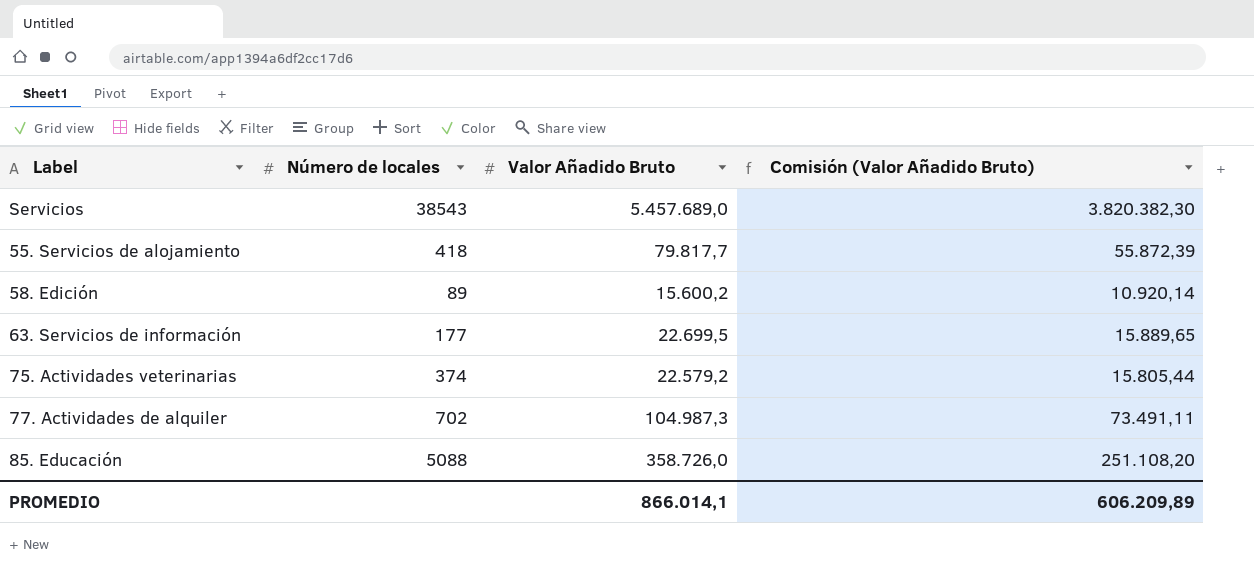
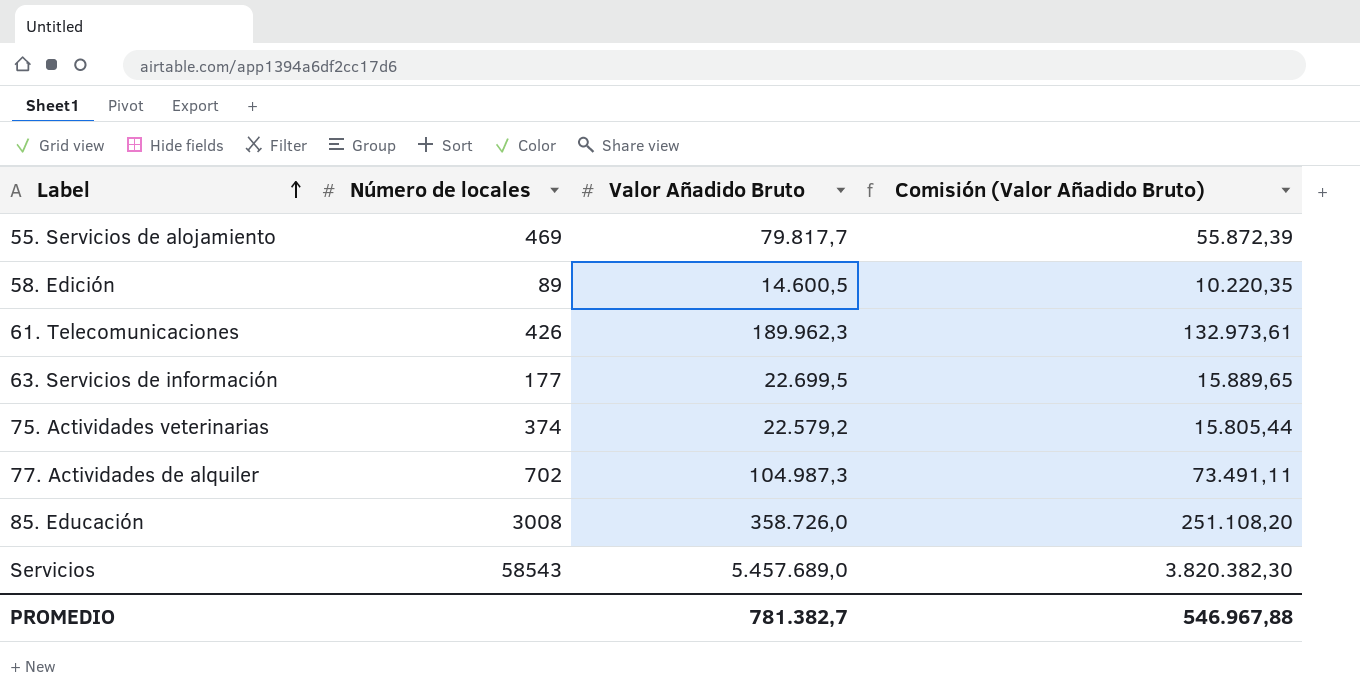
row order: none -> Label ascending
55. Servicios de alojamiento | Número de locales: 418 -> 469
58. Edición | Valor Añadido Bruto: 15.600,2 -> 14.600,5
58. Edición | Comisión (Valor Añadido Bruto): 10.920,14 -> 10.220,35
row 61. Telecomunicaciones: none -> 426 | 189.962,3 | 132.973,61
85. Educación | Número de locales: 5088 -> 3008
Servicios | Número de locales: 38543 -> 58543
PROMEDIO | Valor Añadido Bruto: 866.014,1 -> 781.382,7
PROMEDIO | Comisión (Valor Añadido Bruto): 606.209,89 -> 546.967,88

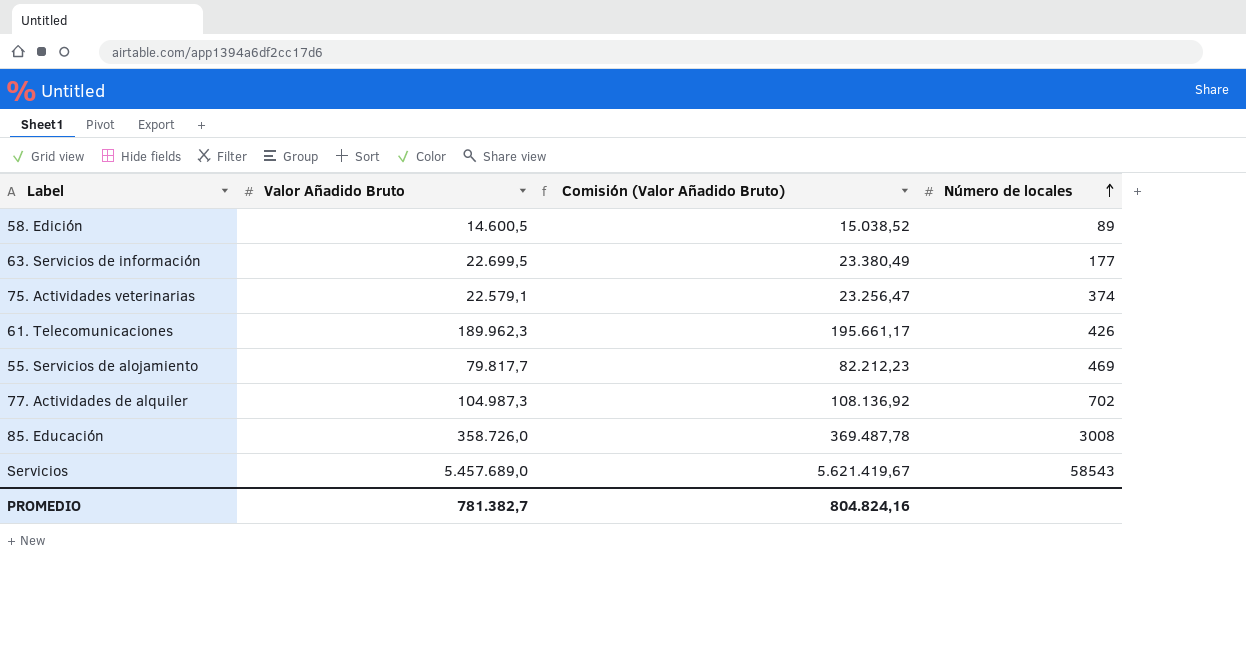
row order: Label ascending -> Número de locales ascending
column Comisión (Valor Añadido Bruto) | formula: [Valor Añadido Bruto] * 0,7 -> [Valor Añadido Bruto] * 1,03
column Número de locales | position: 2 -> 4
75. Actividades veterinarias | Valor Añadido Bruto: 22.579,2 -> 22.579,1
PROMEDIO | Comisión (Valor Añadido Bruto): 546.967,88 -> 804.824,16

